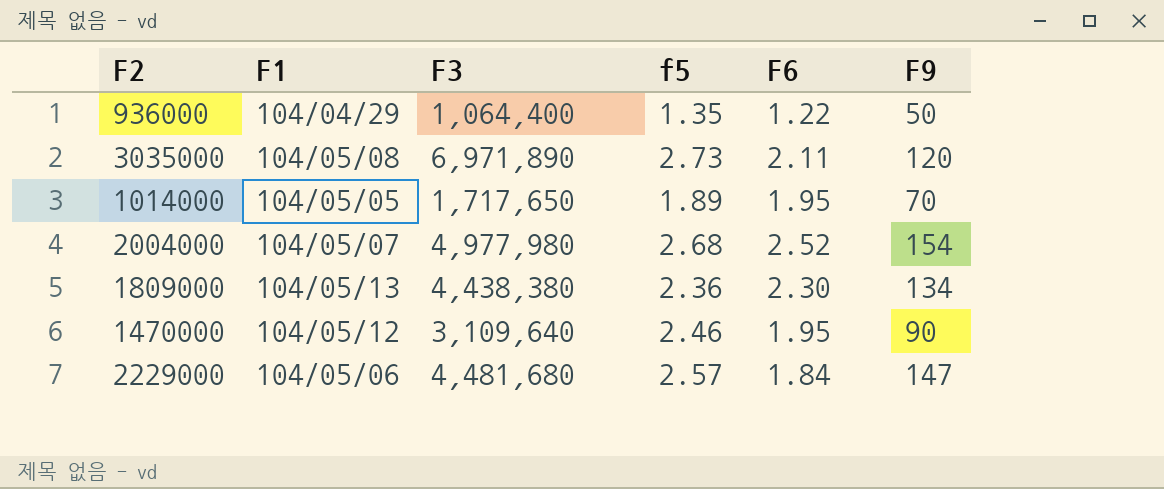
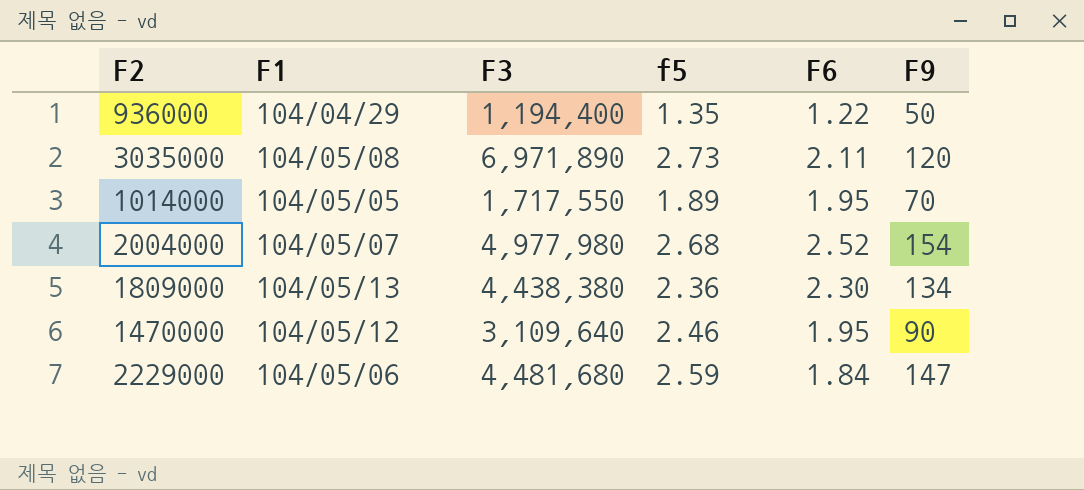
936000 | F3: 1,064,400 -> 1,194,400
1014000 | F3: 1,717,650 -> 1,717,550
2229000 | f5: 2.57 -> 2.59

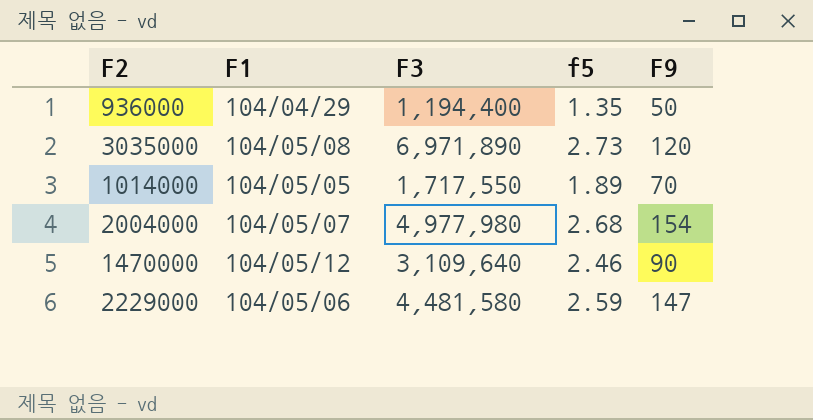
column F6 | position: 5 -> none
row 1809000: 104/05/13 | 4,438,380 | 2.36 | 2.30 | 134 -> none
2229000 | F3: 4,481,680 -> 4,481,580

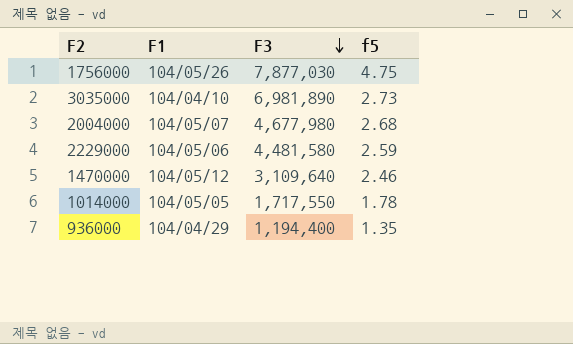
row order: none -> F3 descending
column F9 | position: 5 -> none
row 1756000: none -> 104/05/26 | 7,877,030 | 4.75
3035000 | F1: 104/05/08 -> 104/04/10
3035000 | F3: 6,971,890 -> 6,981,890
2004000 | F3: 4,977,980 -> 4,677,980
1014000 | f5: 1.89 -> 1.78

